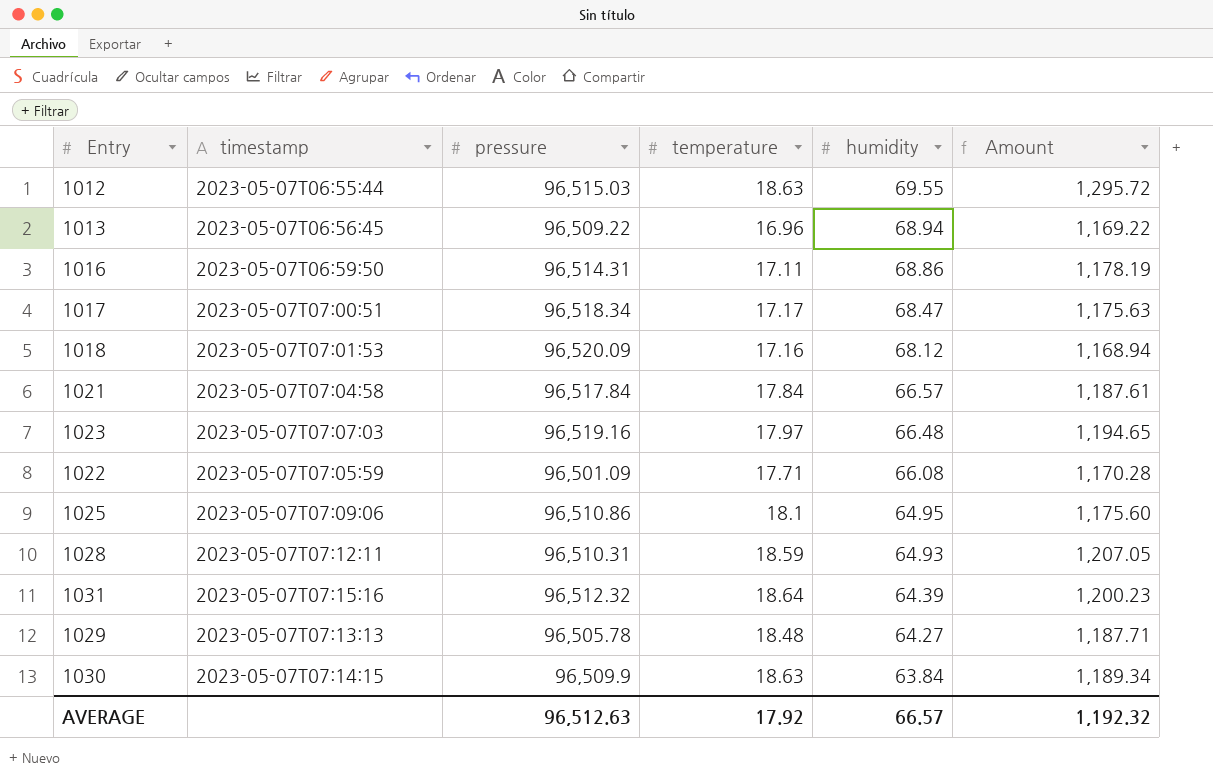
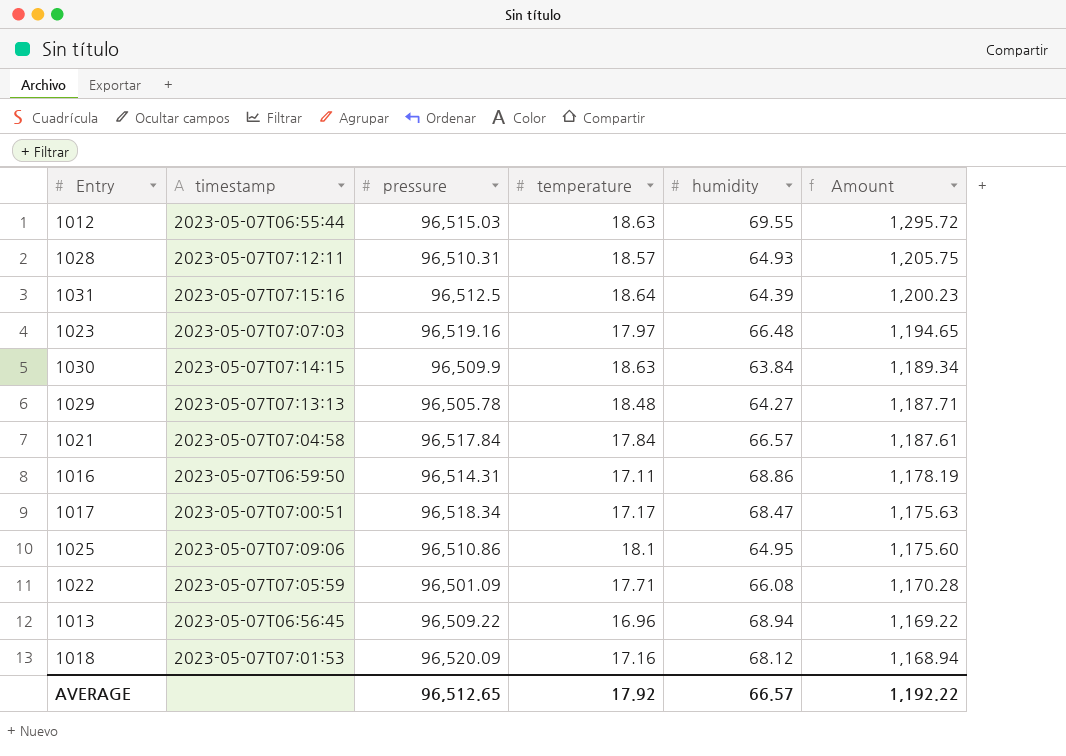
row order: humidity descending -> Amount descending
1028 | temperature: 18.59 -> 18.57
1028 | Amount: 1,207.05 -> 1,205.75
1031 | pressure: 96,512.32 -> 96,512.5
AVERAGE | pressure: 96,512.63 -> 96,512.65
AVERAGE | Amount: 1,192.32 -> 1,192.22

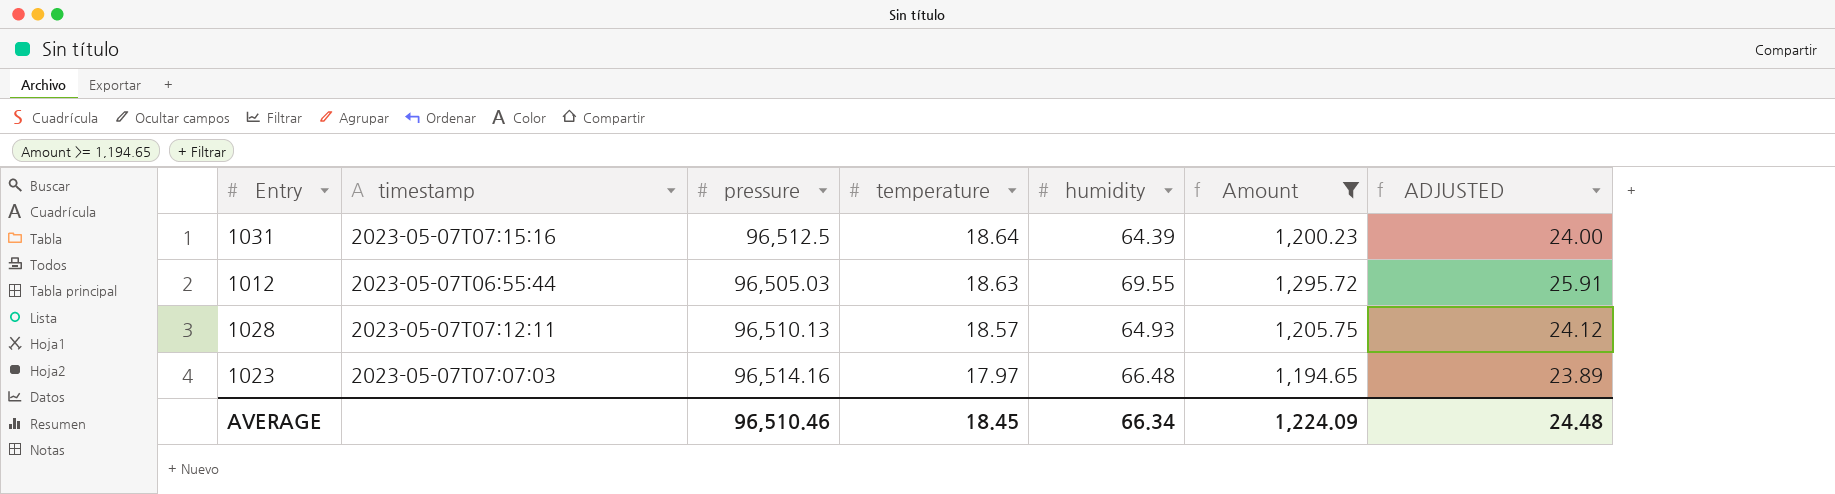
filter: none -> Amount >= 1,194.65
row order: Amount descending -> temperature descending
column ADJUSTED | formula: none -> [Amount] * 0.02
1012 | pressure: 96,515.03 -> 96,505.03
1028 | pressure: 96,510.31 -> 96,510.13
1023 | pressure: 96,519.16 -> 96,514.16
AVERAGE | pressure: 96,512.65 -> 96,510.46
AVERAGE | temperature: 17.92 -> 18.45
AVERAGE | humidity: 66.57 -> 66.34
AVERAGE | Amount: 1,192.22 -> 1,224.09

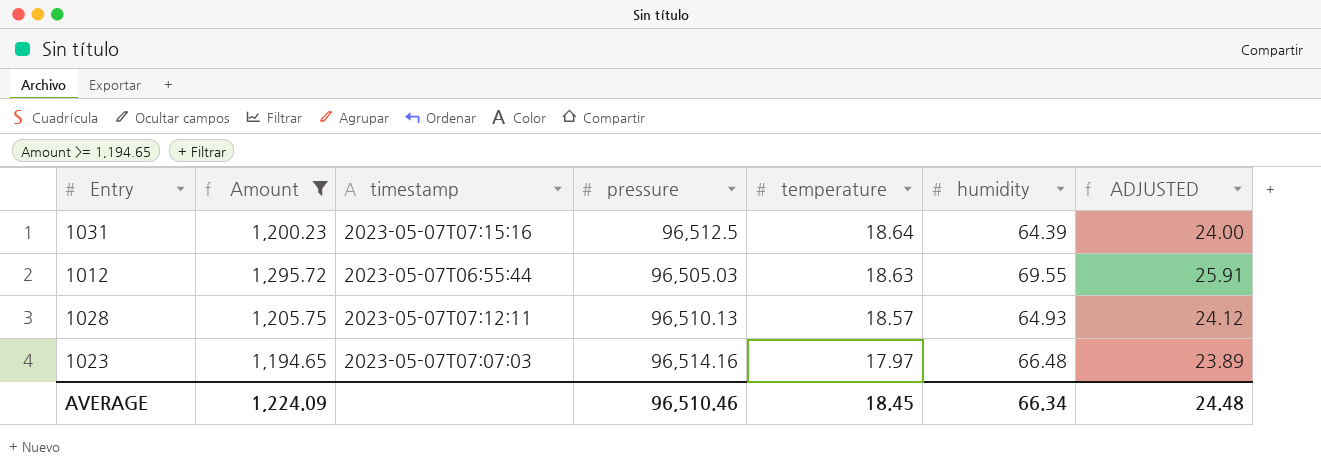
column Amount | position: 6 -> 2

